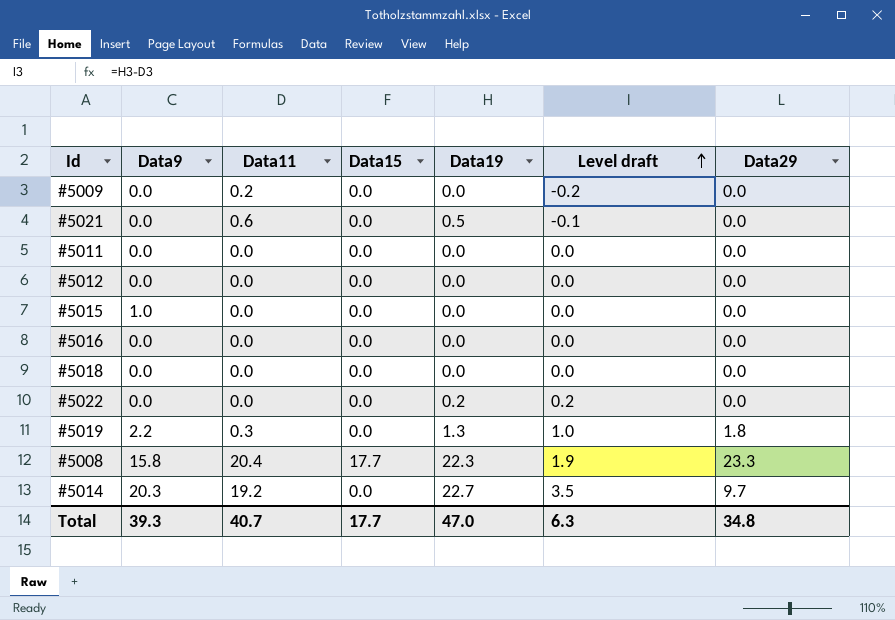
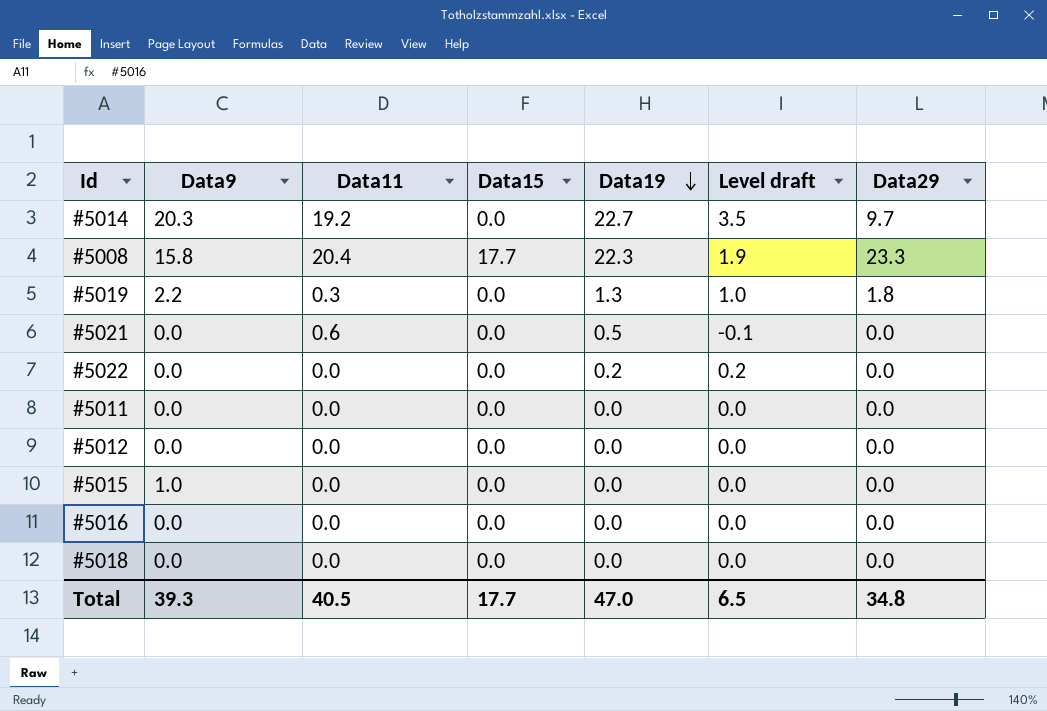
row order: Level draft ascending -> Data19 descending
row #5009: 0.0 | 0.2 | 0.0 | 0.0 | -0.2 | 0.0 -> none
Total | Data11: 40.7 -> 40.5
Total | Level draft: 6.3 -> 6.5

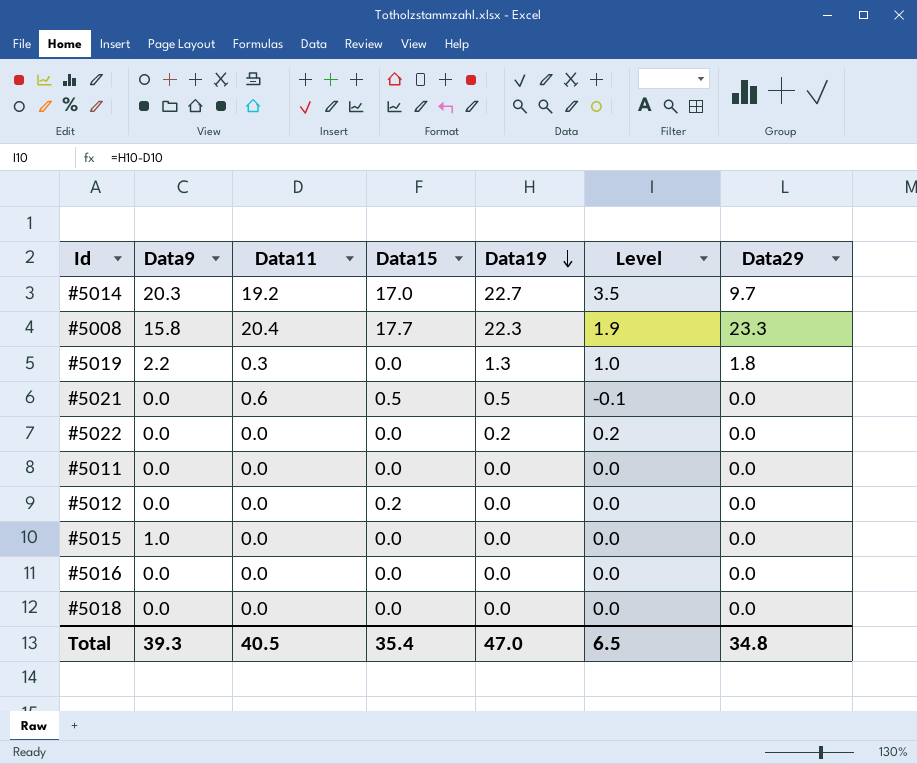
column name: Level draft -> Level
#5014 | Data15: 0.0 -> 17.0
#5021 | Data15: 0.0 -> 0.5
#5012 | Data15: 0.0 -> 0.2
Total | Data15: 17.7 -> 35.4

